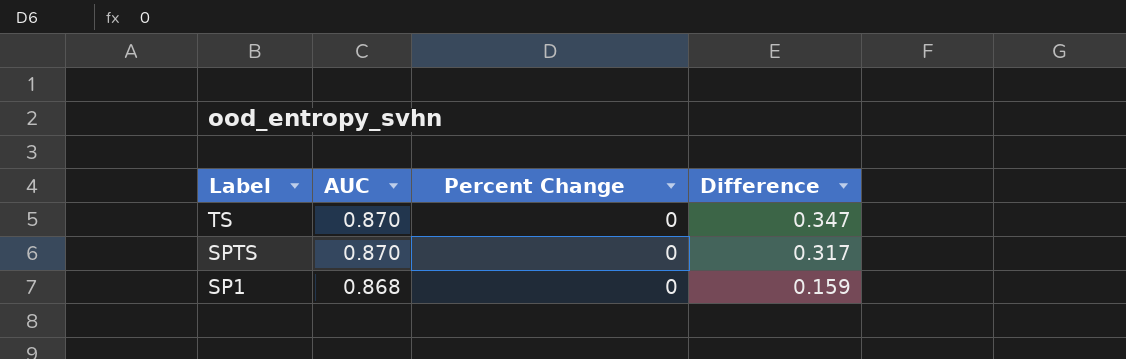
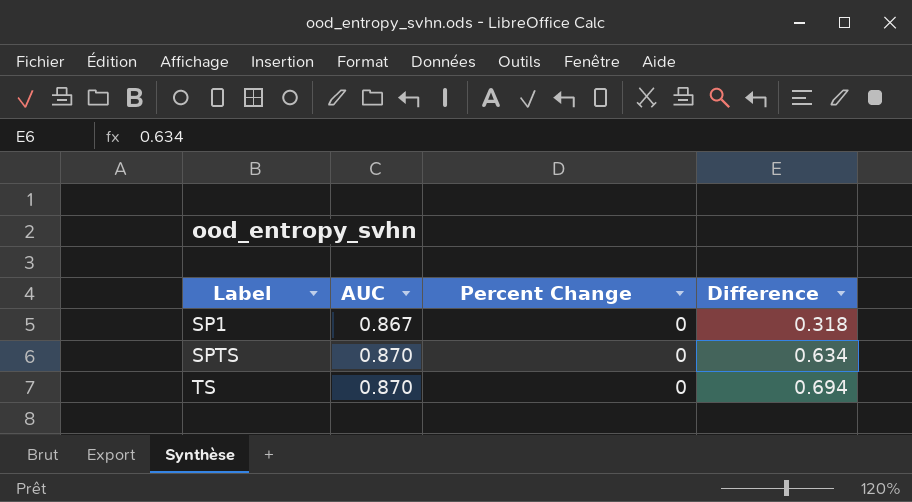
row order: Label descending -> Label ascending
SP1 | AUC: 0.868 -> 0.867
SP1 | Difference: 0.159 -> 0.318
SPTS | Difference: 0.317 -> 0.634
TS | Difference: 0.347 -> 0.694

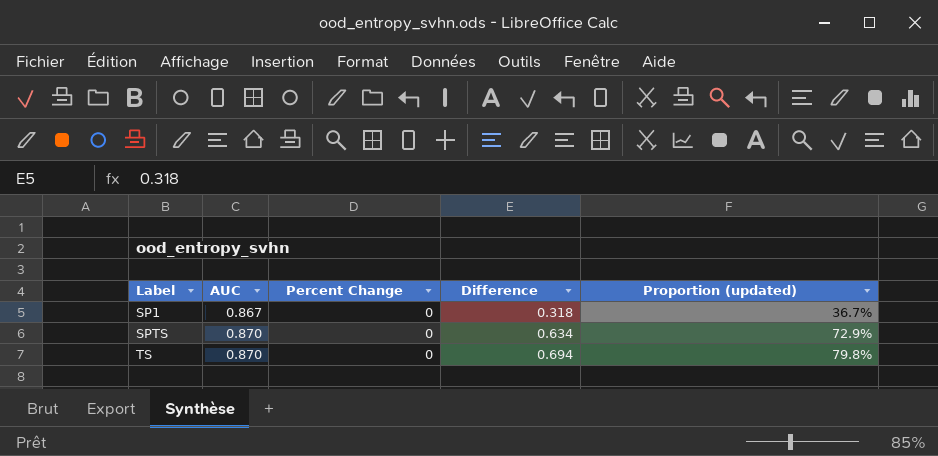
column Proportion (updated) | formula: none -> [Difference] / [AUC]

